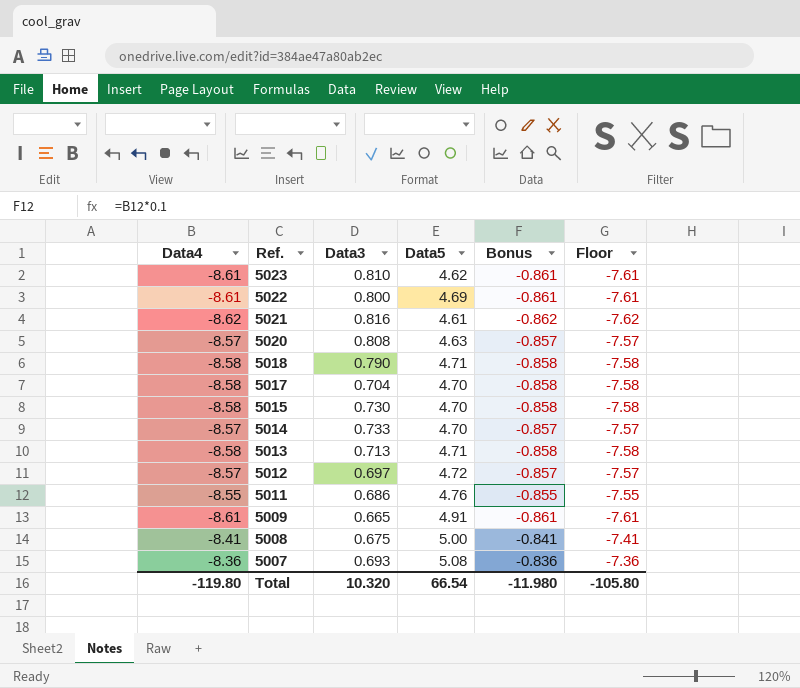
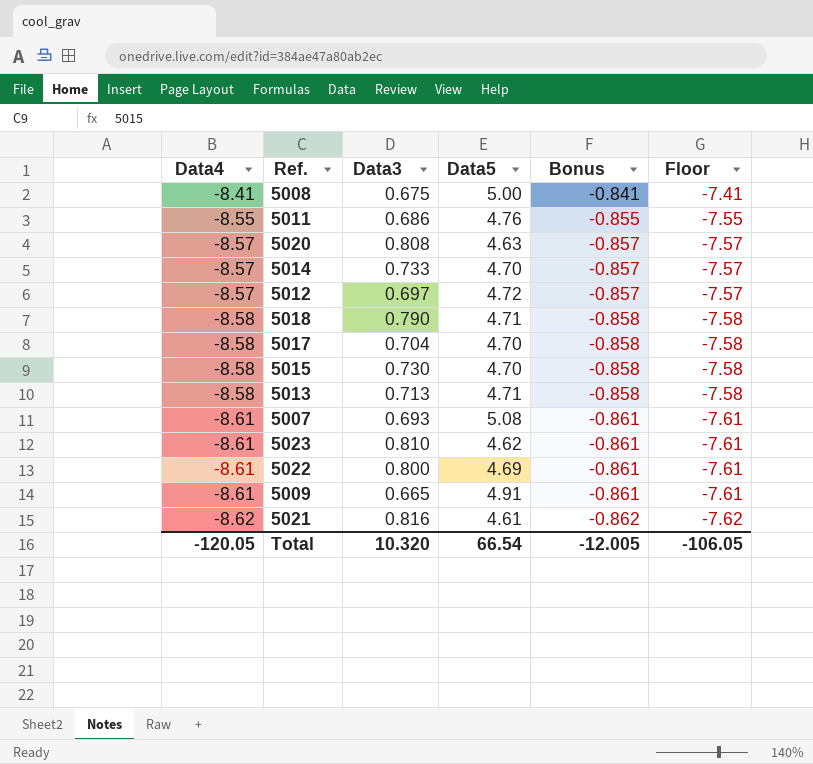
row order: Ref. descending -> Data4 descending
5007 | Data4: -8.36 -> -8.61
5007 | Bonus: -0.836 -> -0.861
5007 | Floor: -7.36 -> -7.61
Total | Data4: -119.80 -> -120.05
Total | Bonus: -11.980 -> -12.005
Total | Floor: -105.80 -> -106.05

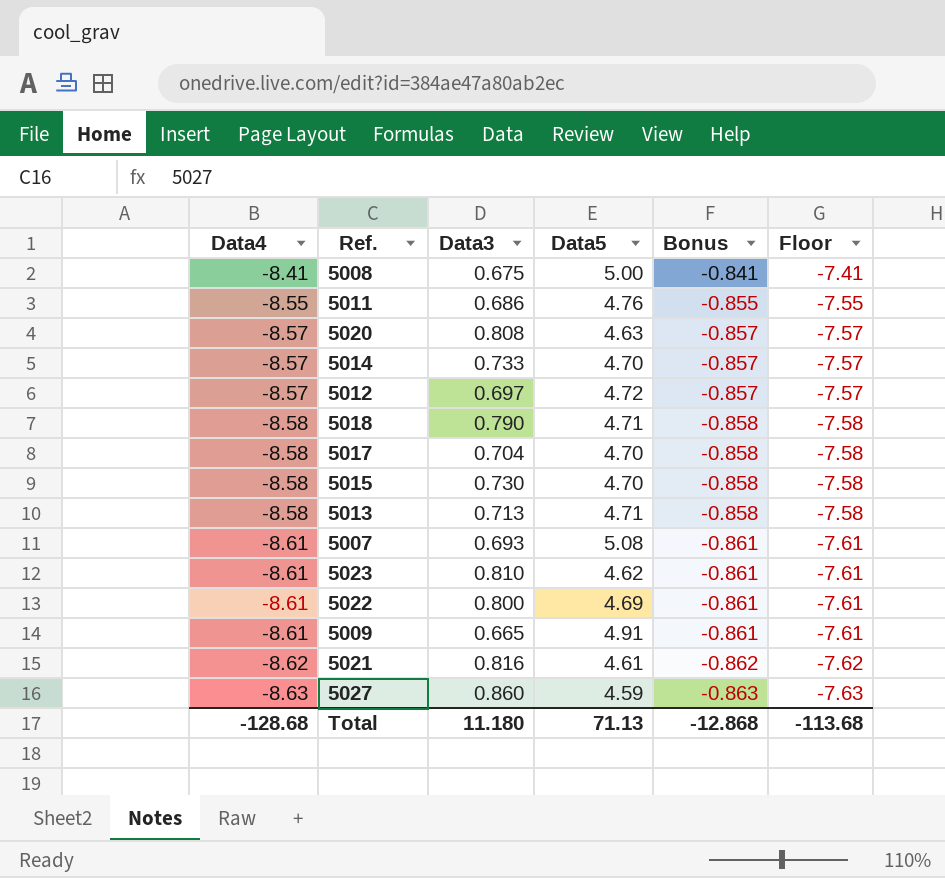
row 5027: none -> -8.63 | 0.860 | 4.59 | -0.863 | -7.63
Total | Data4: -120.05 -> -128.68
Total | Data3: 10.320 -> 11.180
Total | Data5: 66.54 -> 71.13
Total | Bonus: -12.005 -> -12.868
Total | Floor: -106.05 -> -113.68

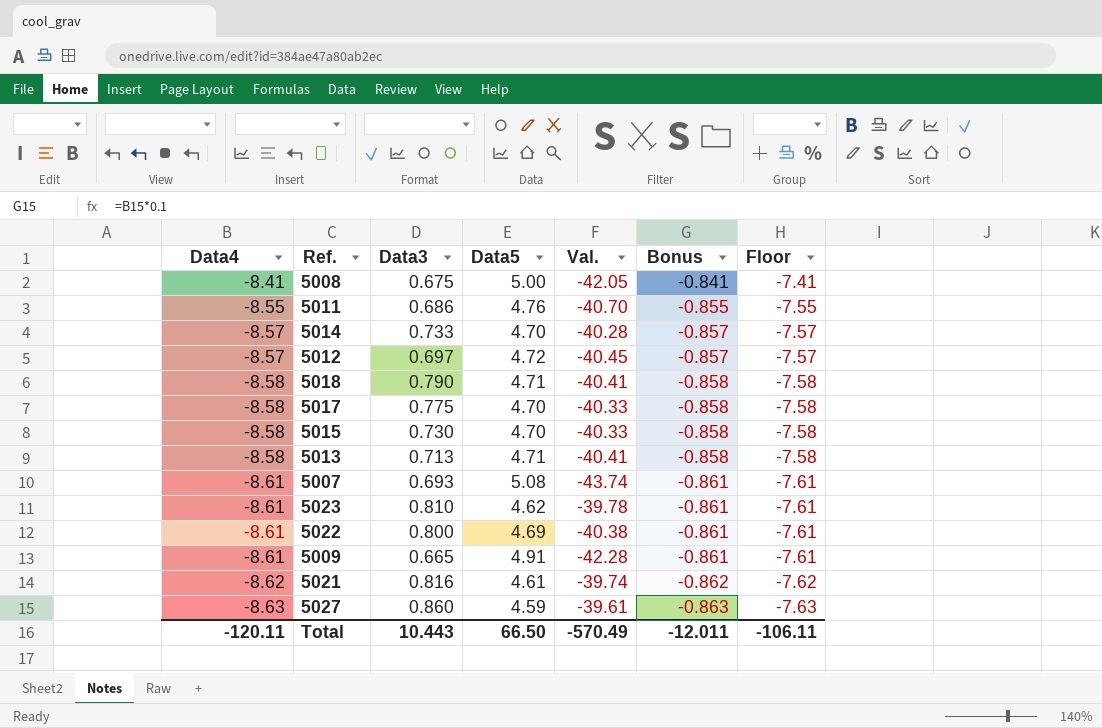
column Val. | formula: none -> [Data4] * [Data5]
row 5020: -8.57 | 0.808 | 4.63 | -0.857 | -7.57 -> none
5017 | Data3: 0.704 -> 0.775
Total | Data4: -128.68 -> -120.11
Total | Data3: 11.180 -> 10.443
Total | Data5: 71.13 -> 66.50
Total | Bonus: -12.868 -> -12.011
Total | Floor: -113.68 -> -106.11

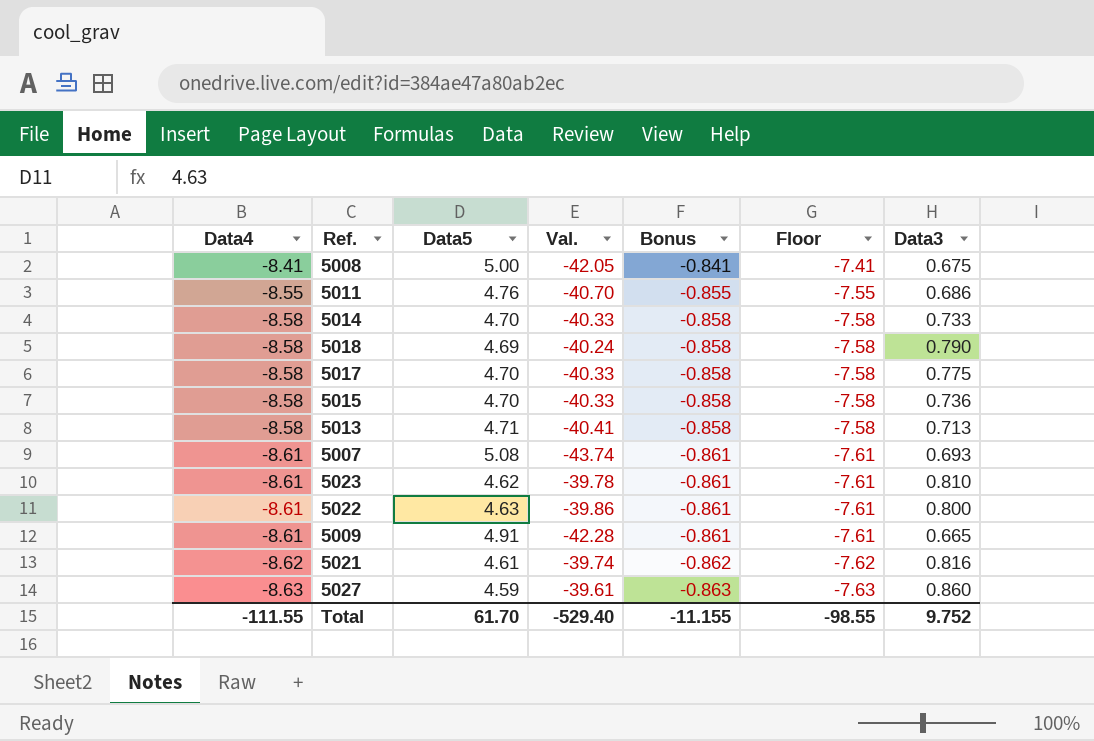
column Data3 | position: 3 -> 7
row 5012: -8.57 | 0.697 | 4.72 | -40.45 | -0.857 | -7.57 -> none
5014 | Data4: -8.57 -> -8.58
5014 | Val.: -40.28 -> -40.33
5014 | Bonus: -0.857 -> -0.858
5014 | Floor: -7.57 -> -7.58
5018 | Data5: 4.71 -> 4.69
5018 | Val.: -40.41 -> -40.24
5015 | Data3: 0.730 -> 0.736
5022 | Data5: 4.69 -> 4.63
5022 | Val.: -40.38 -> -39.86
Total | Data4: -120.11 -> -111.55
Total | Data5: 66.50 -> 61.70
Total | Val.: -570.49 -> -529.40
Total | Bonus: -12.011 -> -11.155
Total | Floor: -106.11 -> -98.55
Total | Data3: 10.443 -> 9.752

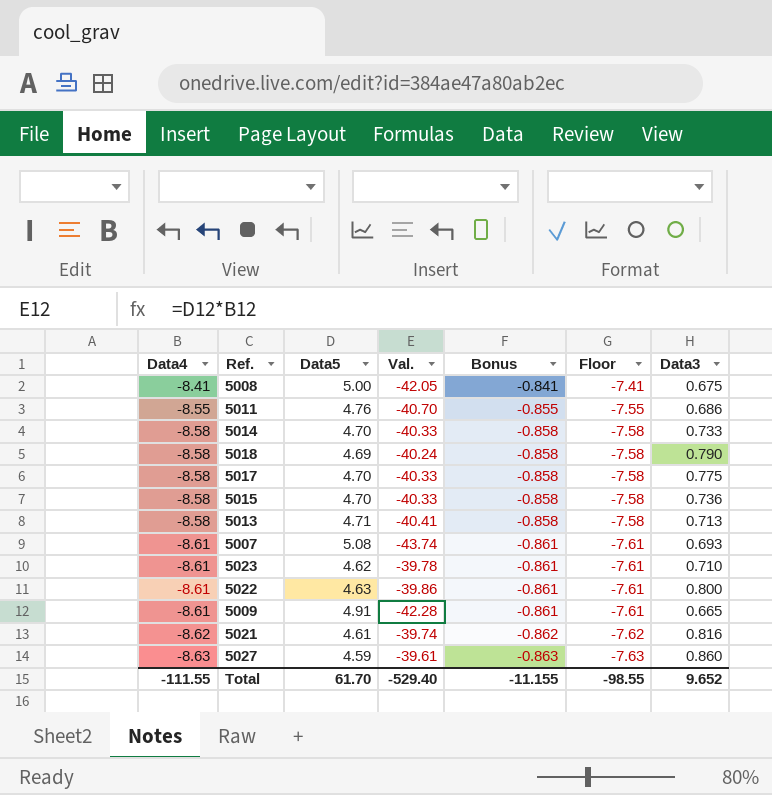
5023 | Data3: 0.810 -> 0.710
Total | Data3: 9.752 -> 9.652

